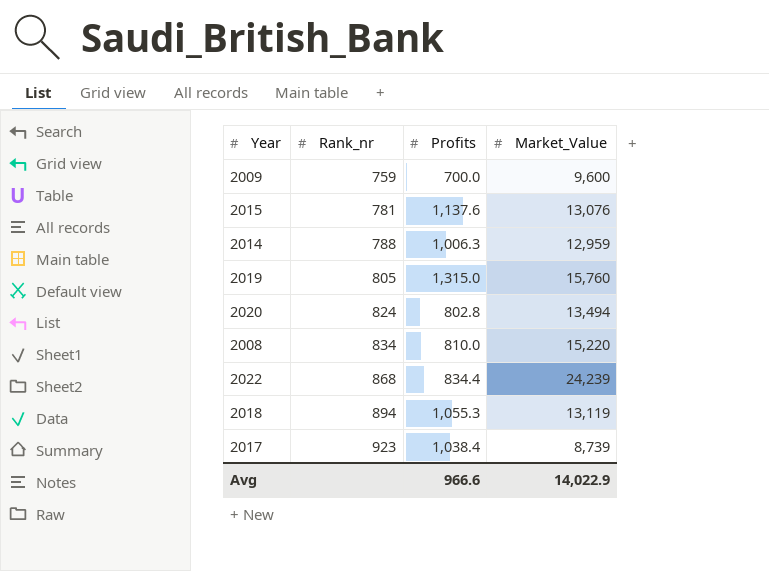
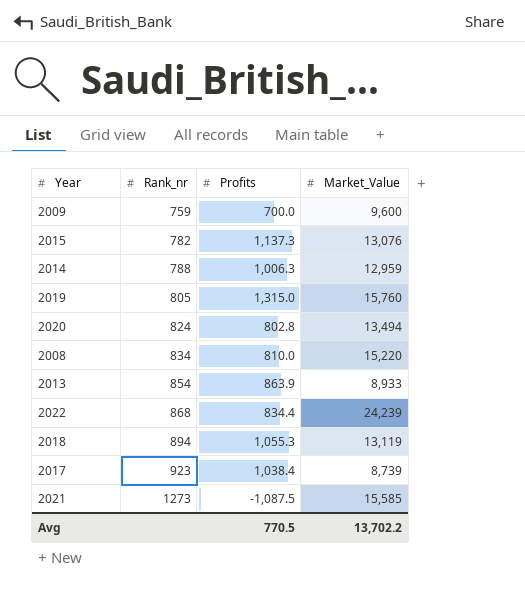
2015 | Rank_nr: 781 -> 782
2015 | Profits: 1,137.6 -> 1,137.3
row 2013: none -> 854 | 863.9 | 8,933
row 2021: none -> 1273 | -1,087.5 | 15,585
Avg | Profits: 966.6 -> 770.5
Avg | Market_Value: 14,022.9 -> 13,702.2

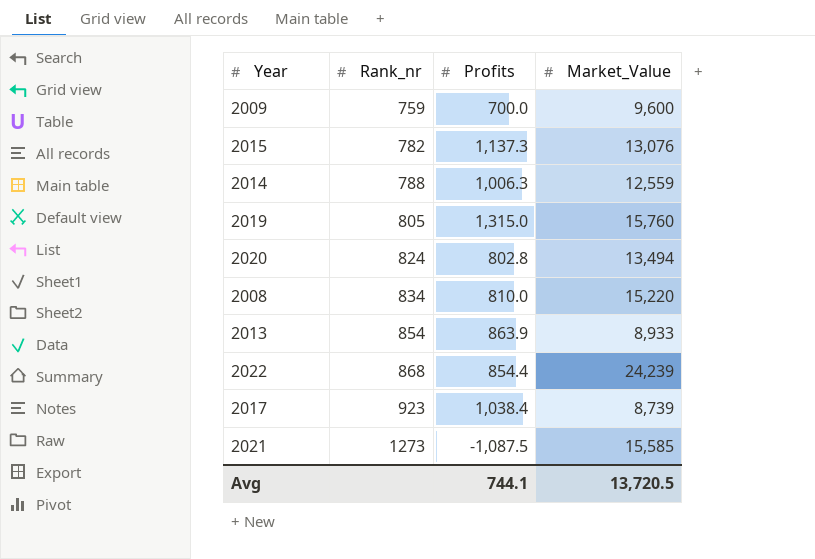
row 2018: 894 | 1,055.3 | 13,119 -> none
2014 | Market_Value: 12,959 -> 12,559
2022 | Profits: 834.4 -> 854.4
Avg | Profits: 770.5 -> 744.1
Avg | Market_Value: 13,702.2 -> 13,720.5

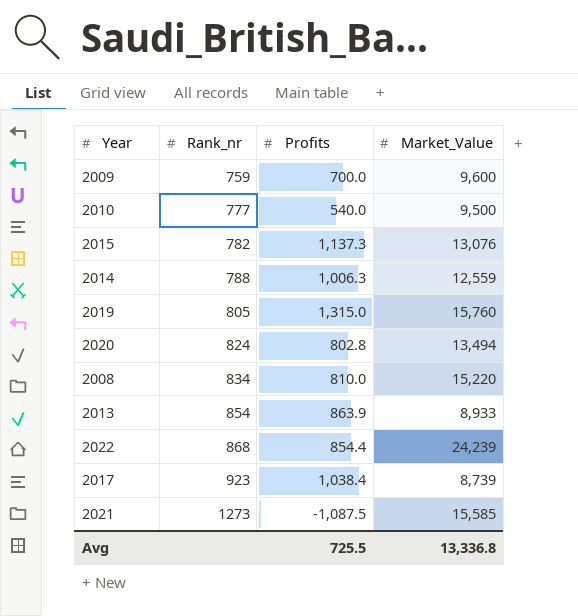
row 2010: none -> 777 | 540.0 | 9,500
Avg | Profits: 744.1 -> 725.5
Avg | Market_Value: 13,720.5 -> 13,336.8

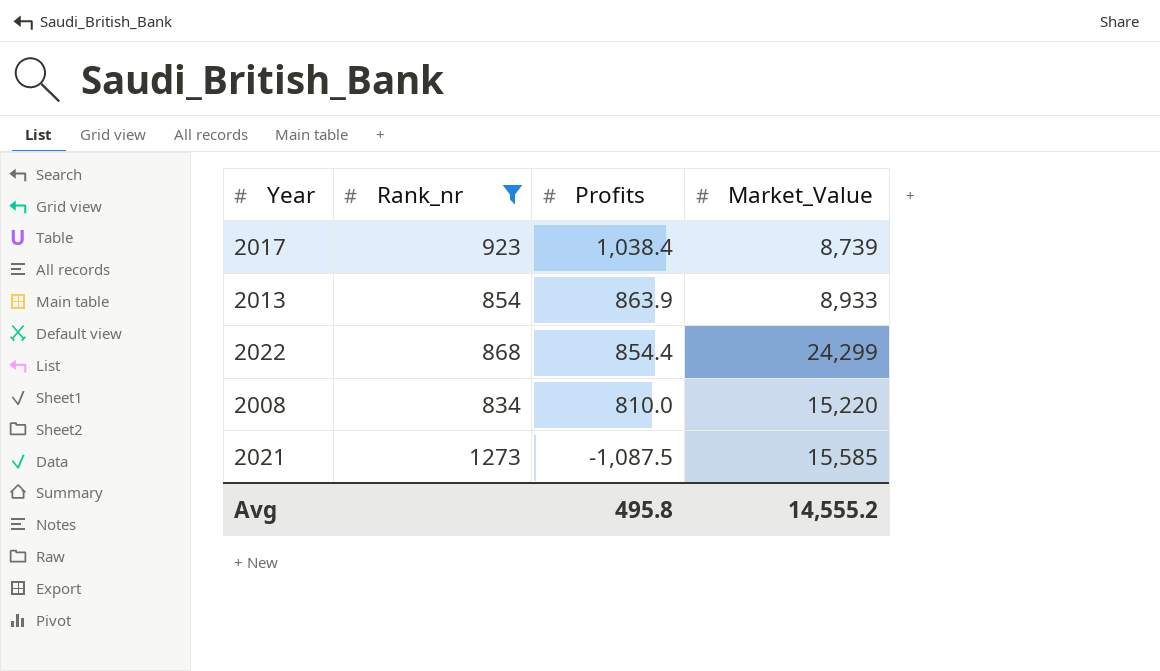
filter: none -> Rank_nr >= 834
row order: Rank_nr ascending -> Profits descending
2022 | Market_Value: 24,239 -> 24,299
Avg | Profits: 725.5 -> 495.8
Avg | Market_Value: 13,336.8 -> 14,555.2

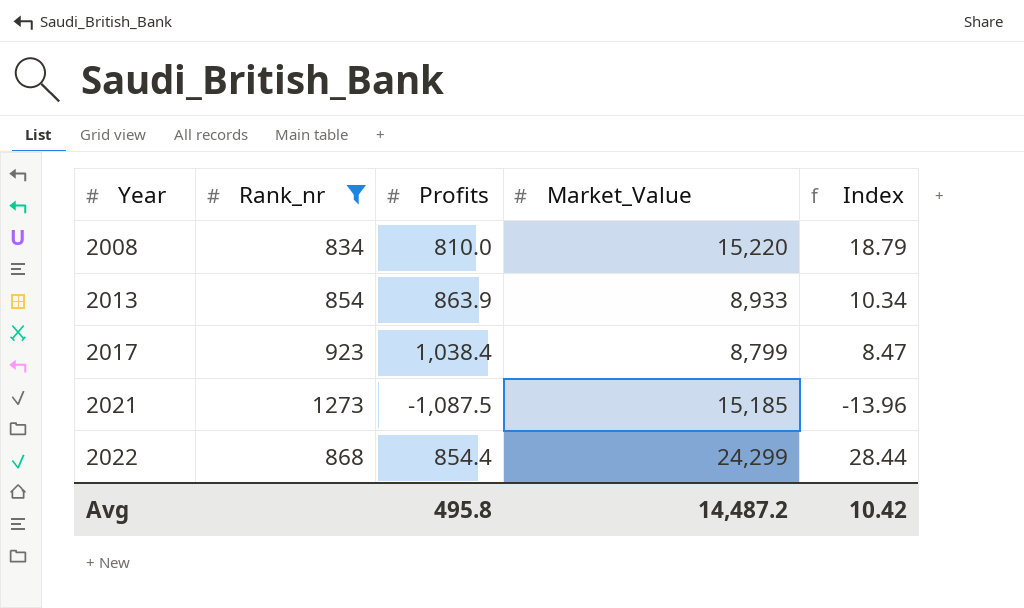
row order: Profits descending -> Year ascending
column Index | formula: none -> [Market_Value] / [Profits]
2017 | Market_Value: 8,739 -> 8,799
2021 | Market_Value: 15,585 -> 15,185
Avg | Market_Value: 14,555.2 -> 14,487.2

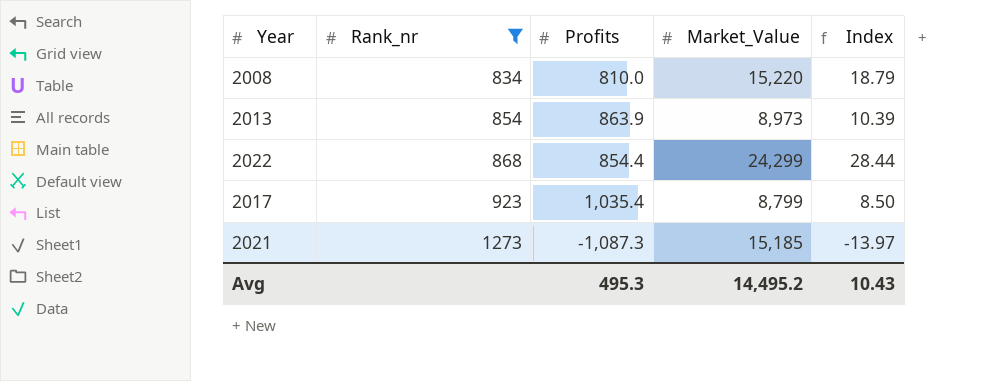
row order: Year ascending -> Rank_nr ascending
2013 | Market_Value: 8,933 -> 8,973
2013 | Index: 10.34 -> 10.39
2017 | Profits: 1,038.4 -> 1,035.4
2017 | Index: 8.47 -> 8.50
2021 | Profits: -1,087.5 -> -1,087.3
2021 | Index: -13.96 -> -13.97
Avg | Profits: 495.8 -> 495.3
Avg | Market_Value: 14,487.2 -> 14,495.2
Avg | Index: 10.42 -> 10.43

